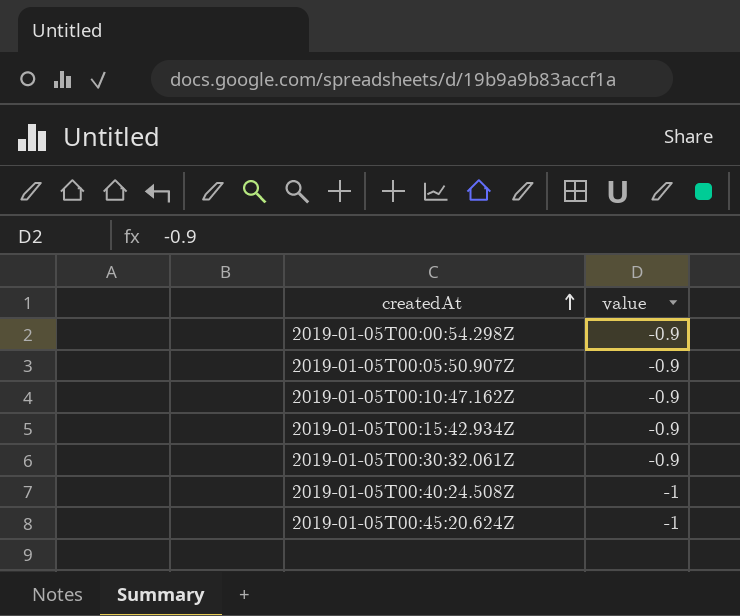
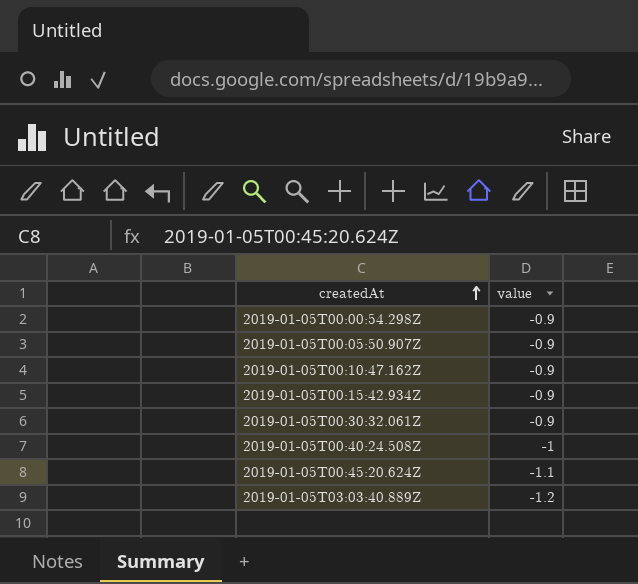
2019-01-05T00:45:20.624Z | value: -1 -> -1.1
row 2019-01-05T03:03:40.889Z: none -> -1.2

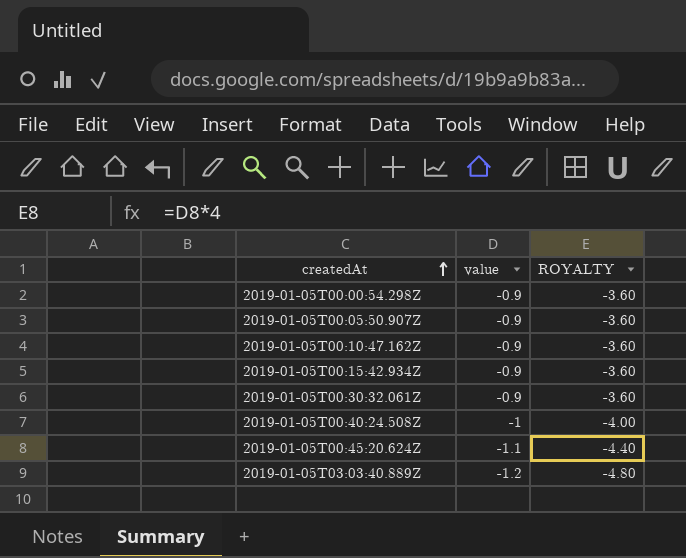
column ROYALTY | formula: none -> [value] * 4

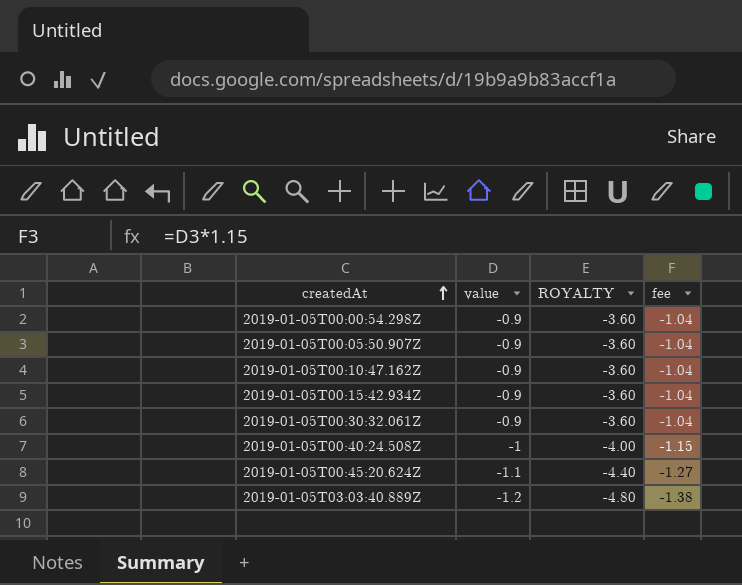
column fee | formula: none -> [value] * 1.15

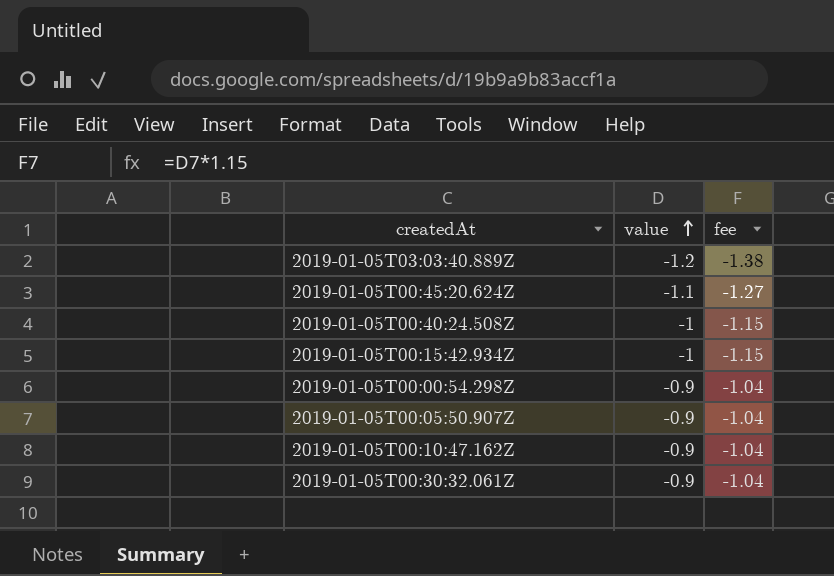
row order: createdAt ascending -> value ascending
column ROYALTY | formula: [value] * 4 -> none
2019-01-05T00:15:42.934Z | value: -0.9 -> -1
2019-01-05T00:15:42.934Z | fee: -1.04 -> -1.15

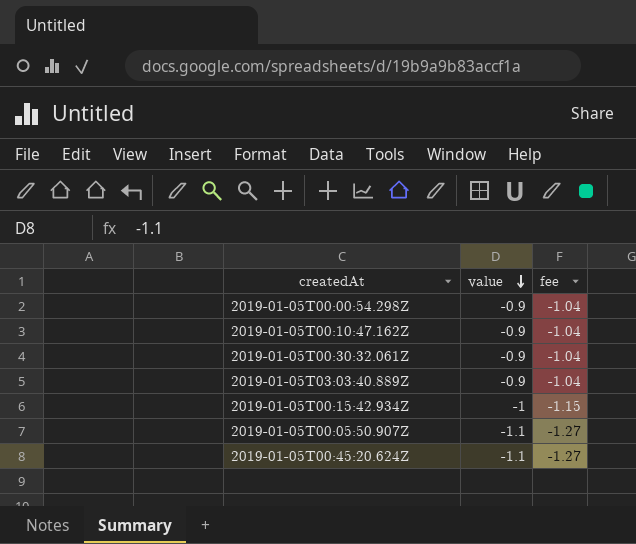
row order: value ascending -> value descending
row 2019-01-05T00:40:24.508Z: -1 | -1.15 -> none
2019-01-05T03:03:40.889Z | value: -1.2 -> -0.9
2019-01-05T03:03:40.889Z | fee: -1.38 -> -1.04
2019-01-05T00:05:50.907Z | value: -0.9 -> -1.1
2019-01-05T00:05:50.907Z | fee: -1.04 -> -1.27

